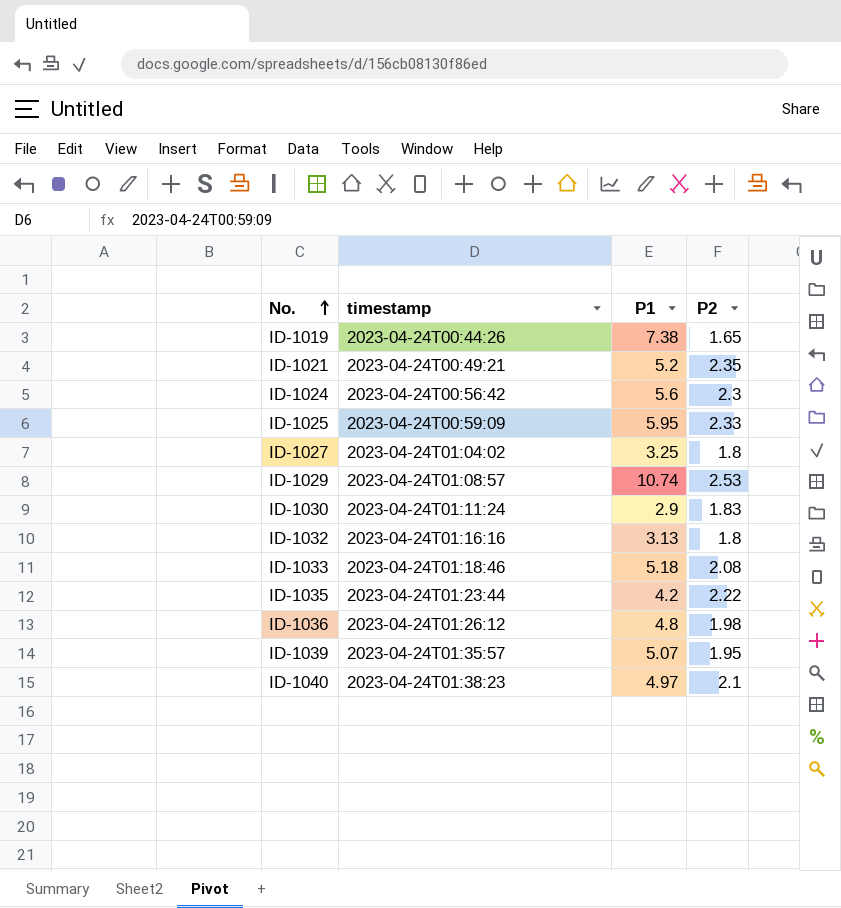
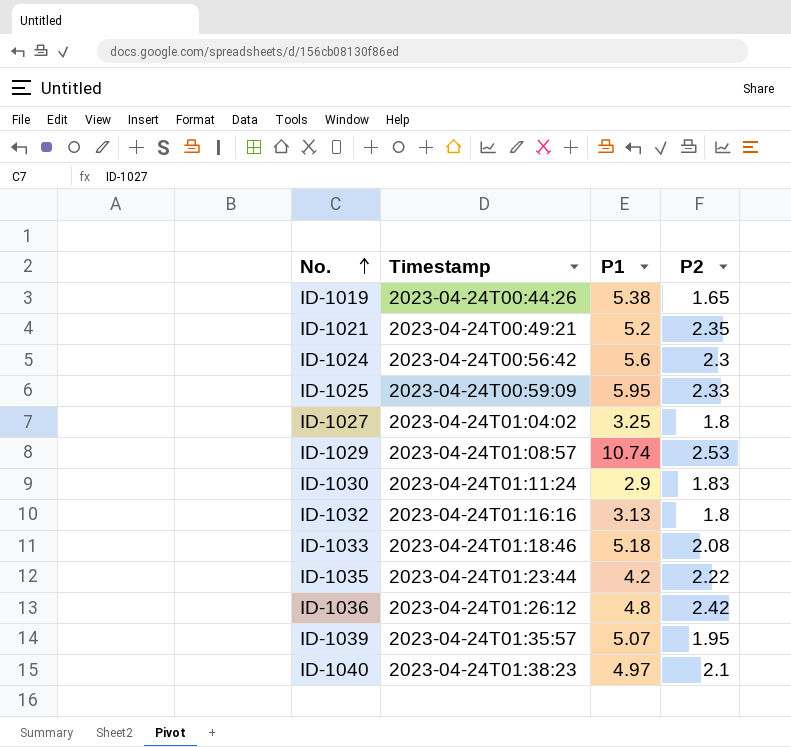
column name: timestamp -> Timestamp
ID-1019 | P1: 7.38 -> 5.38
ID-1036 | P2: 1.98 -> 2.42

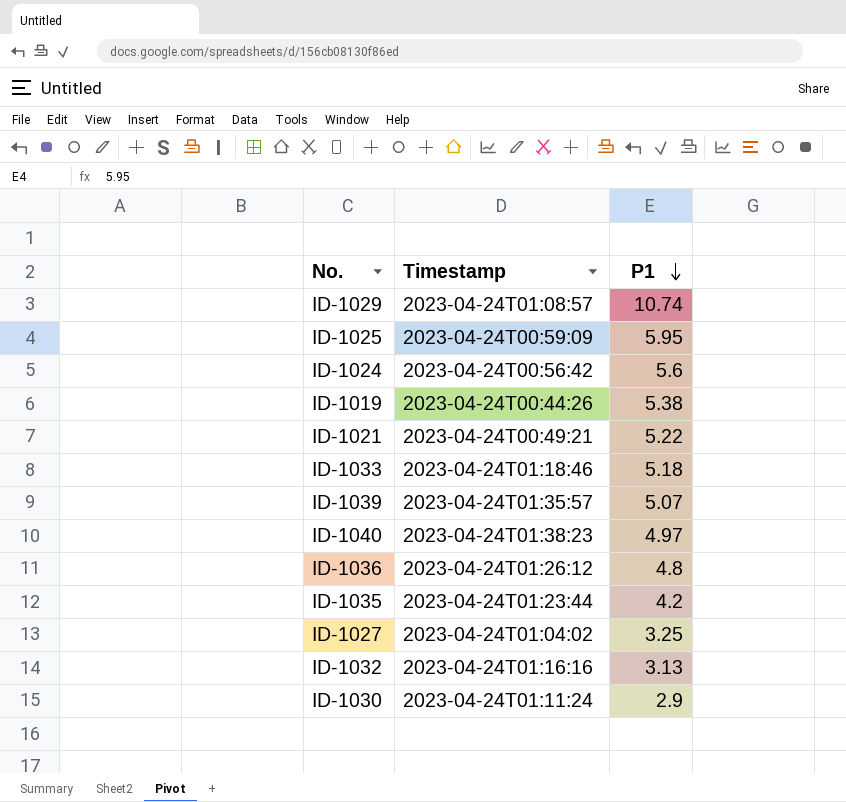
row order: No. ascending -> P1 descending
column P2 | position: 4 -> none
ID-1021 | P1: 5.2 -> 5.22

